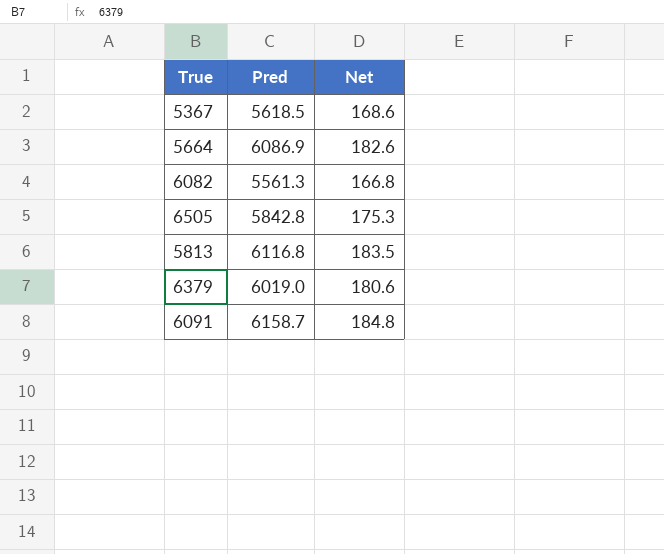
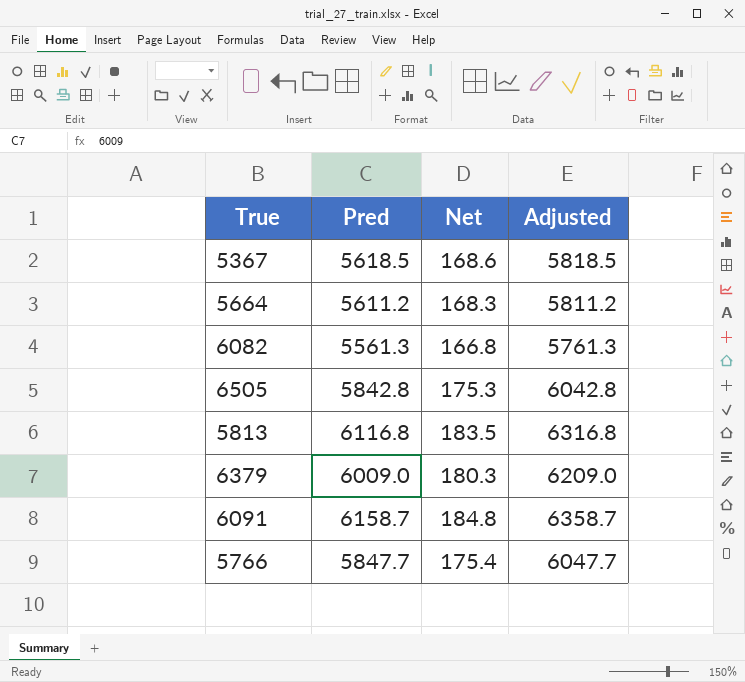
column Adjusted | formula: none -> [Pred] + 200
5664 | Pred: 6086.9 -> 5611.2
5664 | Net: 182.6 -> 168.3
6379 | Pred: 6019.0 -> 6009.0
6379 | Net: 180.6 -> 180.3
row 5766: none -> 5847.7 | 175.4 | 6047.7

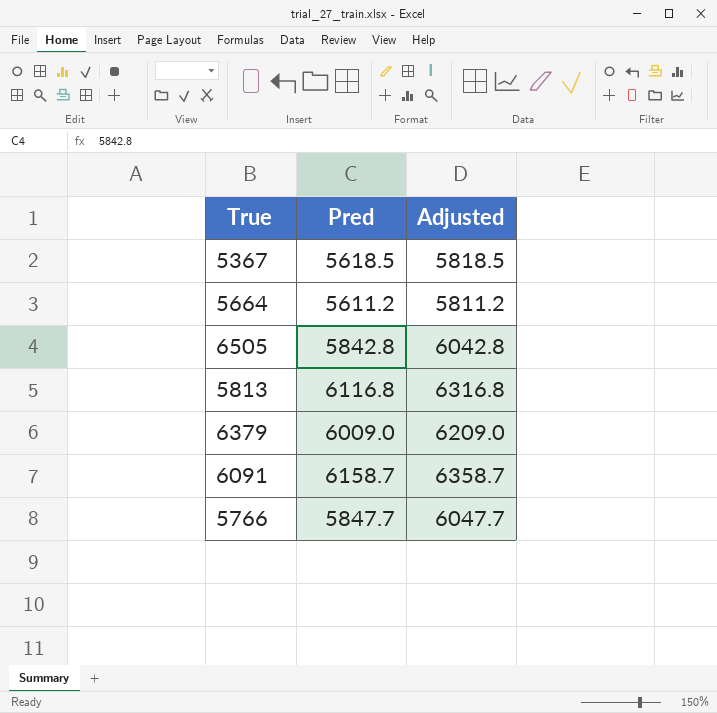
column Net | formula: [Pred] * 0.03 -> none
row 6082: 5561.3 | 166.8 | 5761.3 -> none

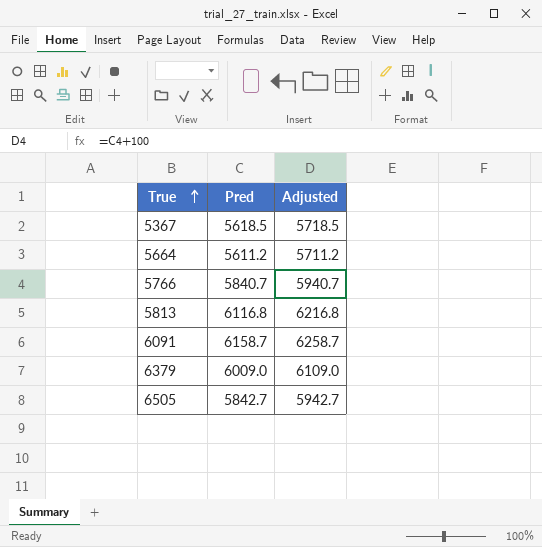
row order: none -> True ascending
column Adjusted | formula: [Pred] + 200 -> [Pred] + 100
5766 | Pred: 5847.7 -> 5840.7
6505 | Pred: 5842.8 -> 5842.7

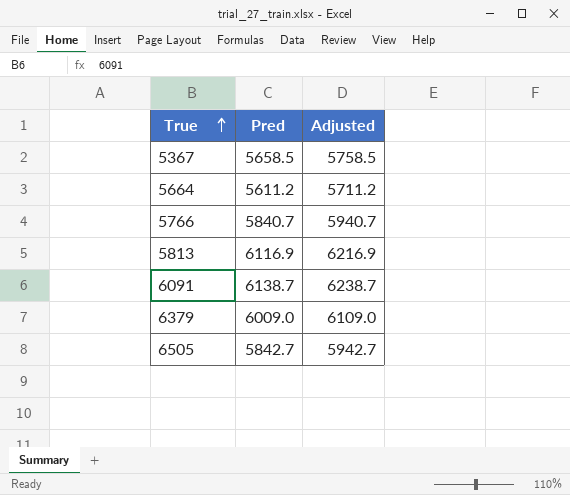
5367 | Pred: 5618.5 -> 5658.5
5367 | Adjusted: 5718.5 -> 5758.5
5813 | Pred: 6116.8 -> 6116.9
5813 | Adjusted: 6216.8 -> 6216.9
6091 | Pred: 6158.7 -> 6138.7
6091 | Adjusted: 6258.7 -> 6238.7

